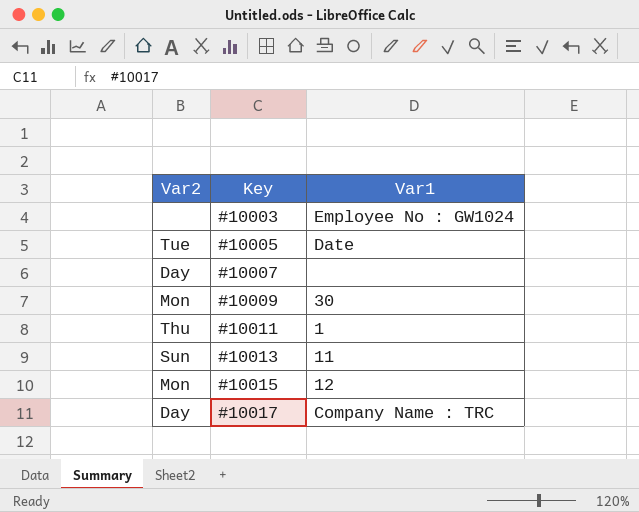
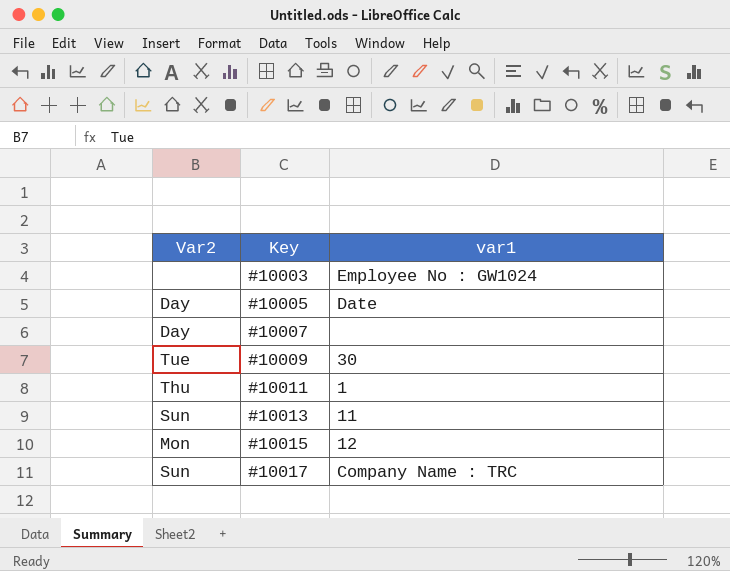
column name: Var1 -> var1
#10005 | Var2: Tue -> Day
#10009 | Var2: Mon -> Tue
#10017 | Var2: Day -> Sun

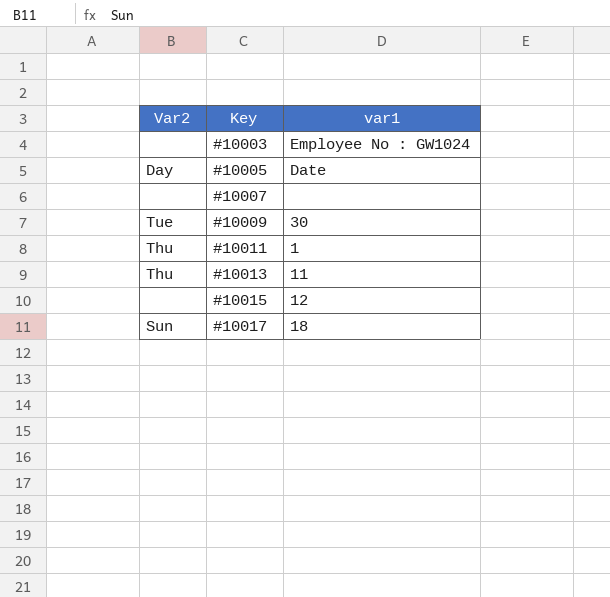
#10007 | Var2: Day -> none
#10013 | Var2: Sun -> Thu
#10015 | Var2: Mon -> none
#10017 | var1: Company Name : TRC -> 18

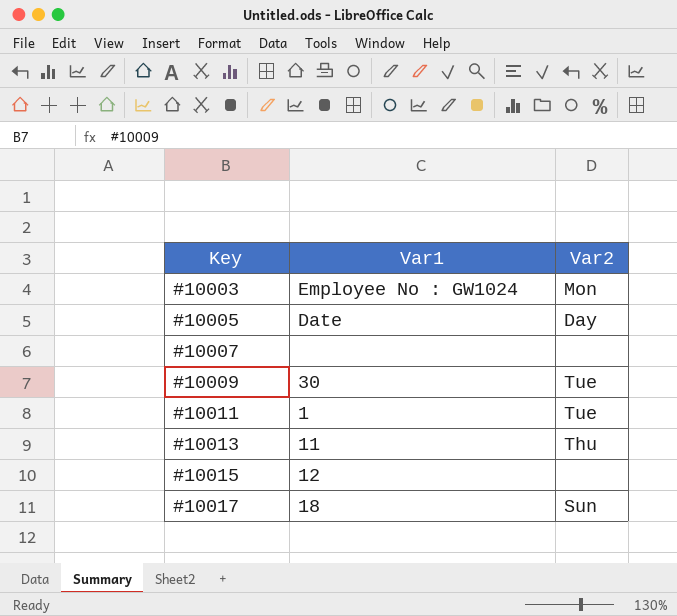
column name: var1 -> Var1
column Var2 | position: 1 -> 3
#10003 | Var2: none -> Mon
#10011 | Var2: Thu -> Tue

